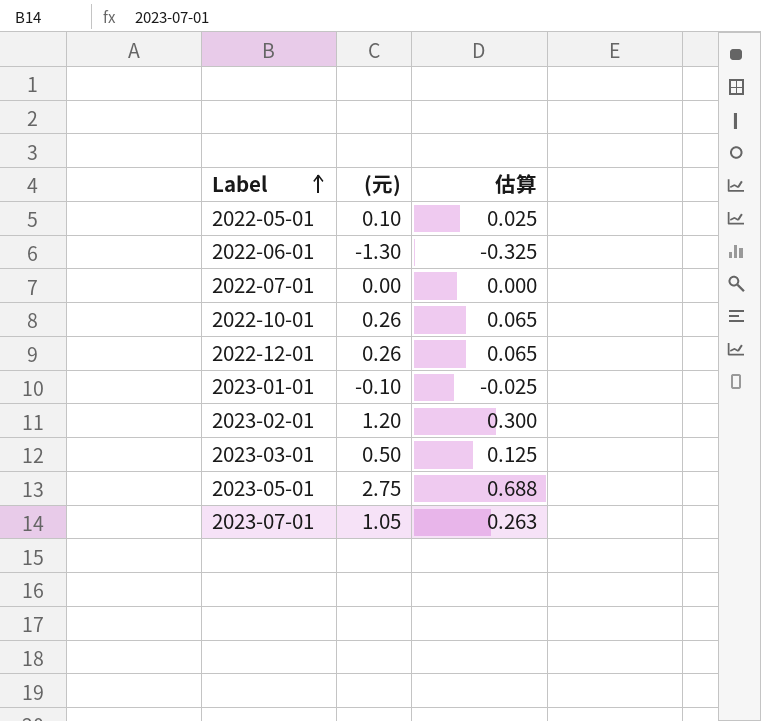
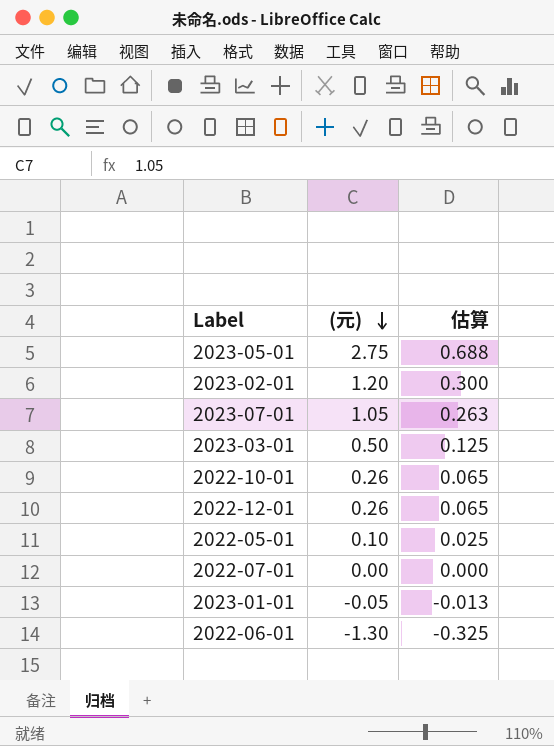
row order: Label ascending -> (元) descending
2023-01-01 | (元): -0.10 -> -0.05
2023-01-01 | 估算: -0.025 -> -0.013

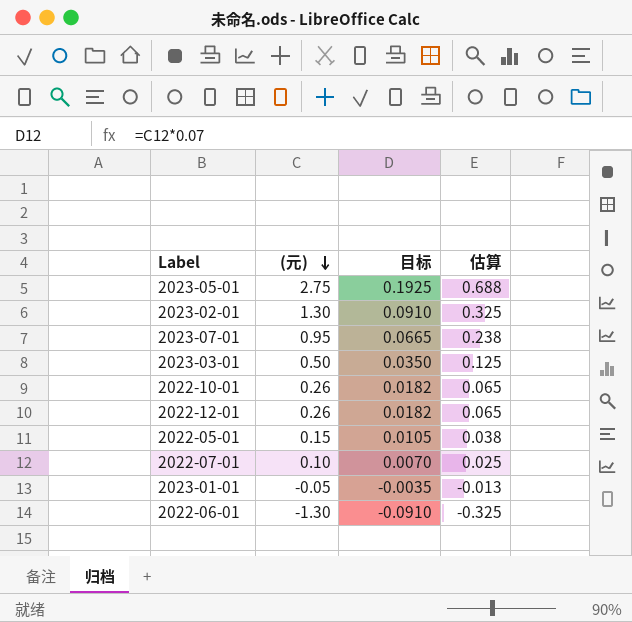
column 目标 | formula: none -> [(元)] * 0.07
2023-02-01 | (元): 1.20 -> 1.30
2023-02-01 | 估算: 0.300 -> 0.325
2023-07-01 | (元): 1.05 -> 0.95
2023-07-01 | 估算: 0.263 -> 0.238
2022-05-01 | (元): 0.10 -> 0.15
2022-05-01 | 估算: 0.025 -> 0.038
2022-07-01 | (元): 0.00 -> 0.10
2022-07-01 | 估算: 0.000 -> 0.025

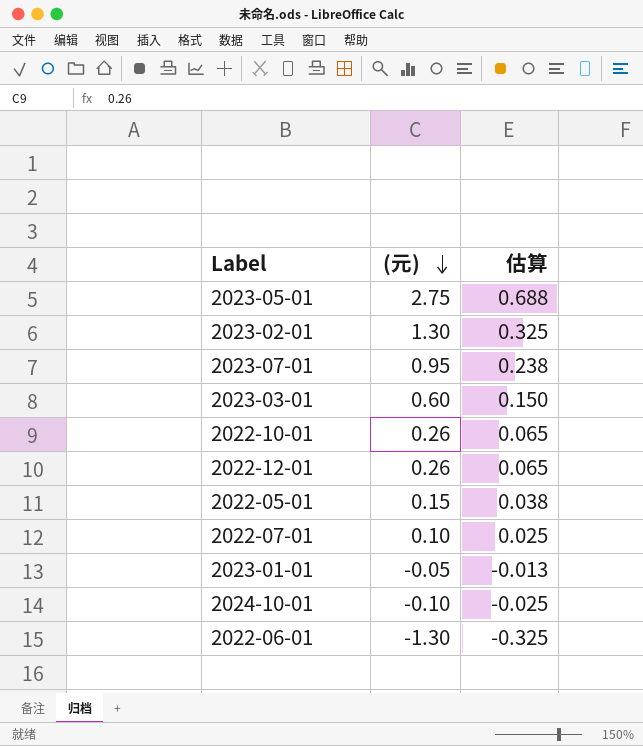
column 目标 | formula: [(元)] * 0.07 -> none
2023-03-01 | (元): 0.50 -> 0.60
2023-03-01 | 估算: 0.125 -> 0.150
row 2024-10-01: none -> -0.10 | -0.025

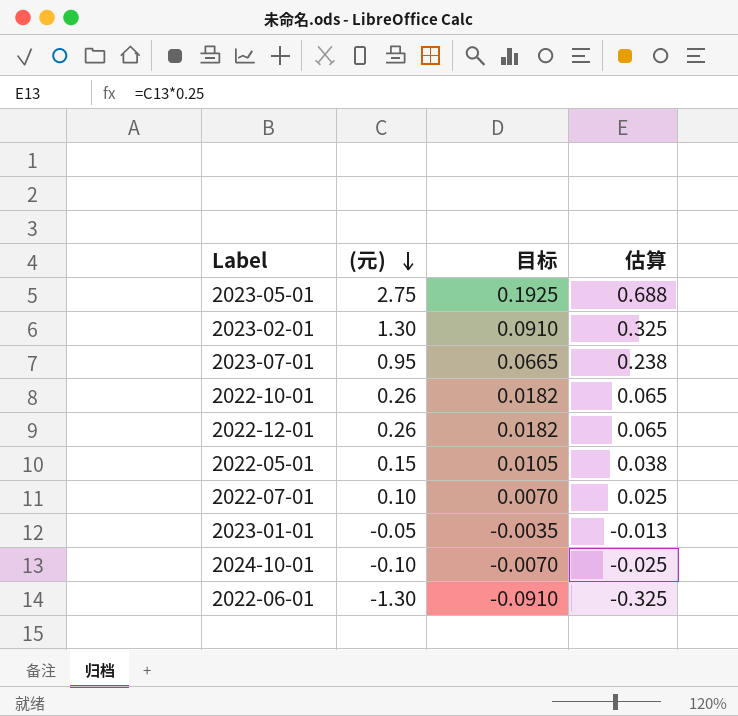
column 目标 | formula: none -> [(元)] * 0.07
row 2023-03-01: 0.60 | 0.150 -> none

